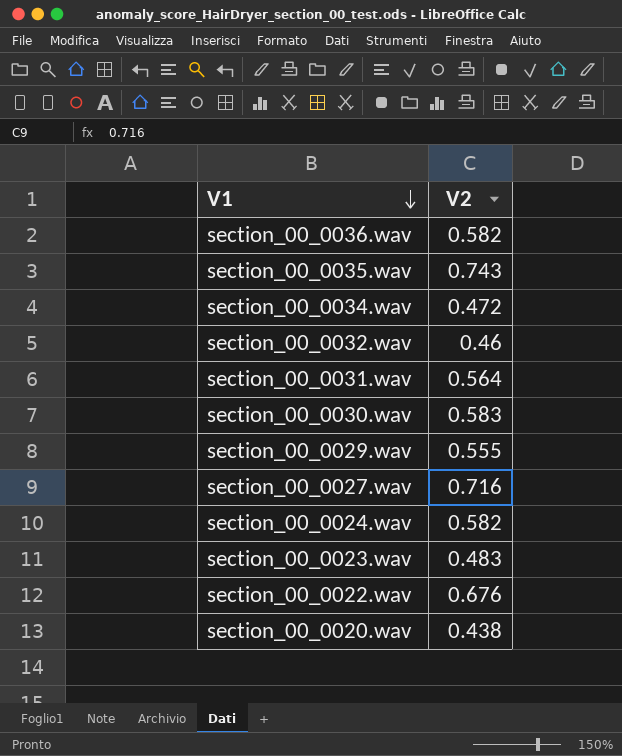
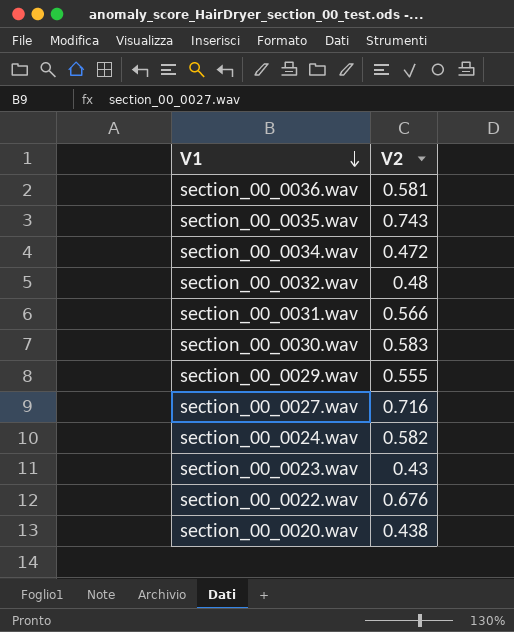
section_00_0036.wav | V2: 0.582 -> 0.581
section_00_0032.wav | V2: 0.46 -> 0.48
section_00_0031.wav | V2: 0.564 -> 0.566
section_00_0023.wav | V2: 0.483 -> 0.43

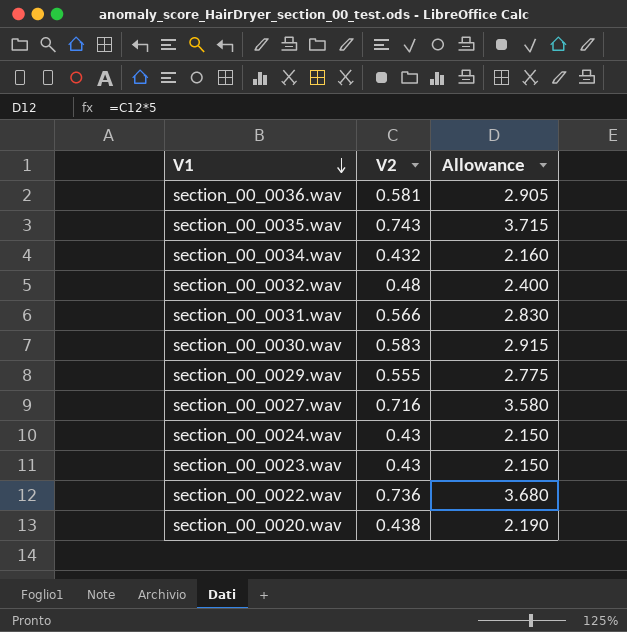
column Allowance | formula: none -> [V2] * 5
section_00_0034.wav | V2: 0.472 -> 0.432
section_00_0024.wav | V2: 0.582 -> 0.43
section_00_0022.wav | V2: 0.676 -> 0.736

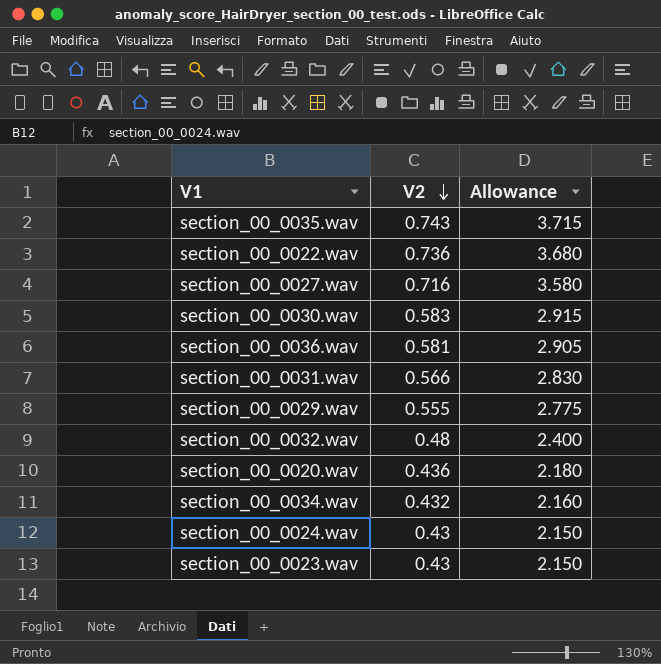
row order: V1 descending -> V2 descending
section_00_0020.wav | V2: 0.438 -> 0.436
section_00_0020.wav | Allowance: 2.190 -> 2.180

